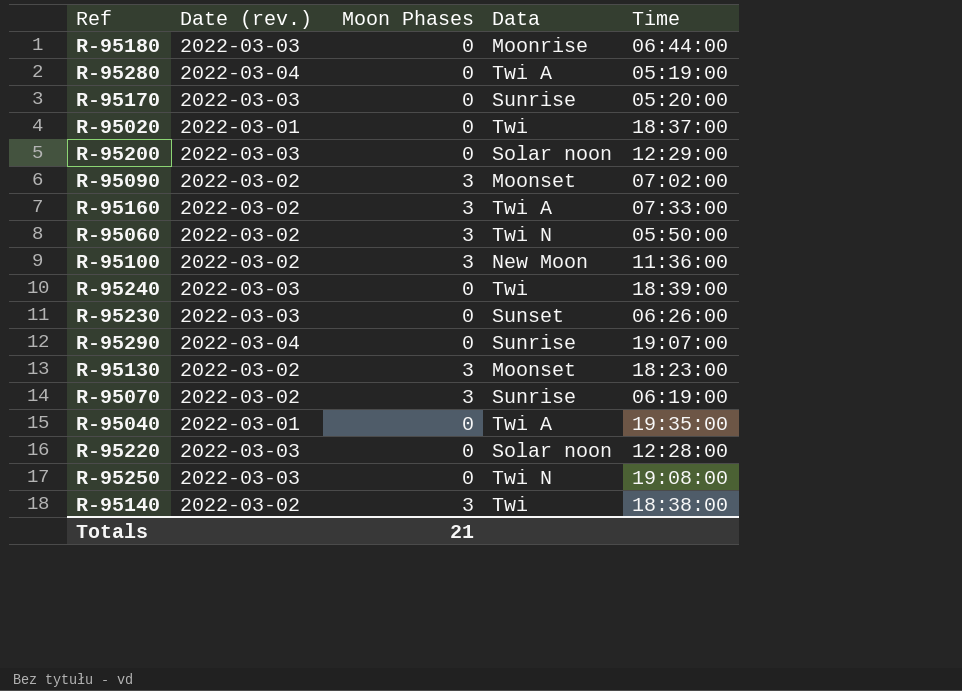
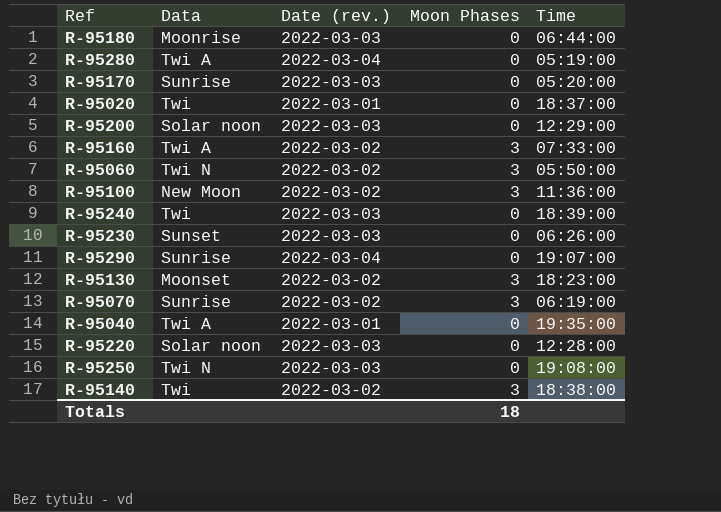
column Data | position: 4 -> 2
row R-95090: 2022-03-02 | 3 | Moonset | 07:02:00 -> none
Totals | Moon Phases: 21 -> 18

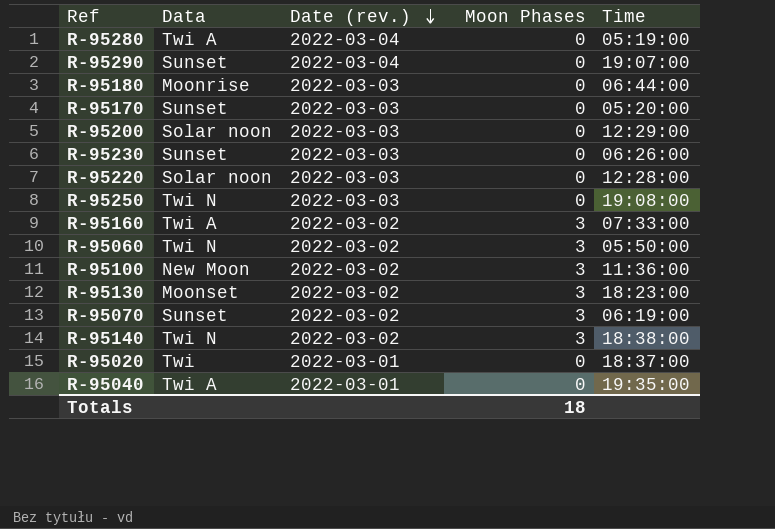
row order: none -> Date (rev.) descending
row R-95240: Twi | 2022-03-03 | 0 | 18:39:00 -> none
R-95290 | Data: Sunrise -> Sunset
R-95170 | Data: Sunrise -> Sunset
R-95070 | Data: Sunrise -> Sunset
R-95140 | Data: Twi -> Twi N

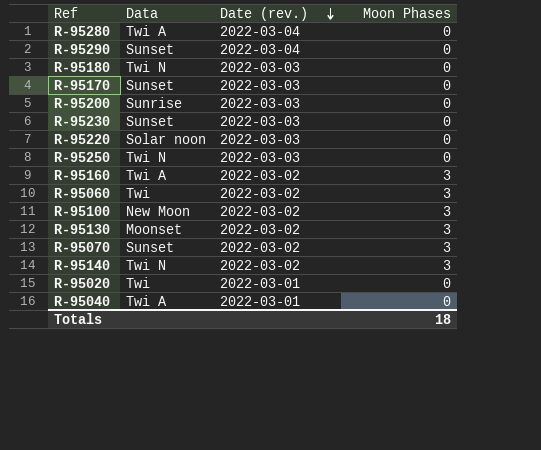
column Time | position: 5 -> none
R-95180 | Data: Moonrise -> Twi N
R-95200 | Data: Solar noon -> Sunrise
R-95060 | Data: Twi N -> Twi

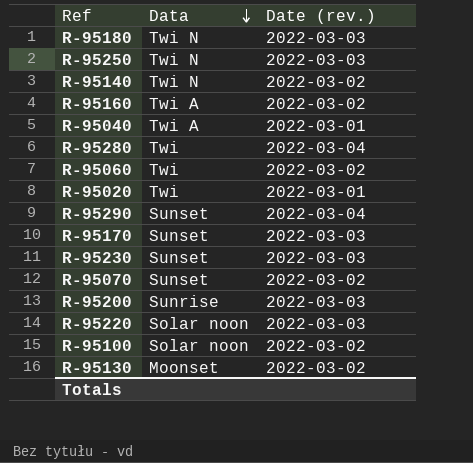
row order: Date (rev.) descending -> Data descending
column Moon Phases | position: 4 -> none
R-95280 | Data: Twi A -> Twi
R-95100 | Data: New Moon -> Solar noon

